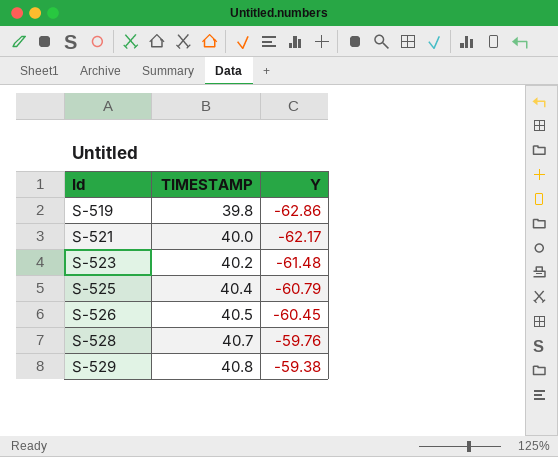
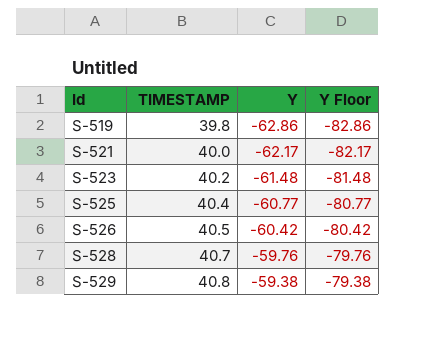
column Y Floor | formula: none -> [Y] - 20
S-525 | Y: -60.79 -> -60.77
S-526 | Y: -60.45 -> -60.42

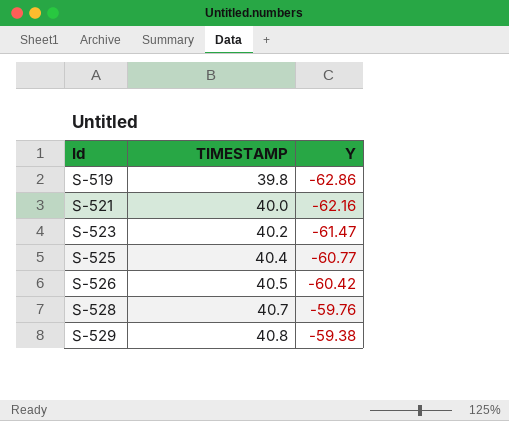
column Y Floor | formula: [Y] - 20 -> none
S-521 | Y: -62.17 -> -62.16
S-523 | Y: -61.48 -> -61.47

